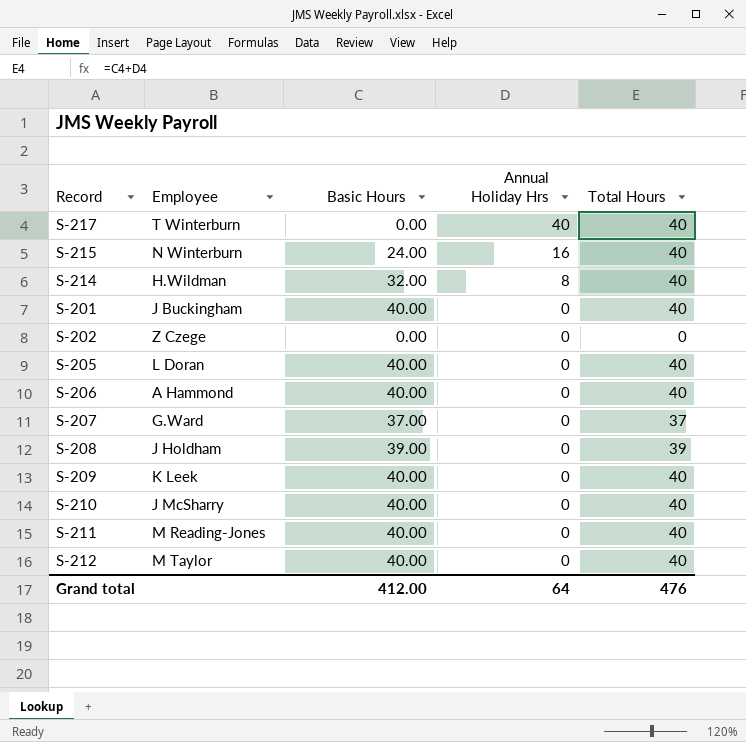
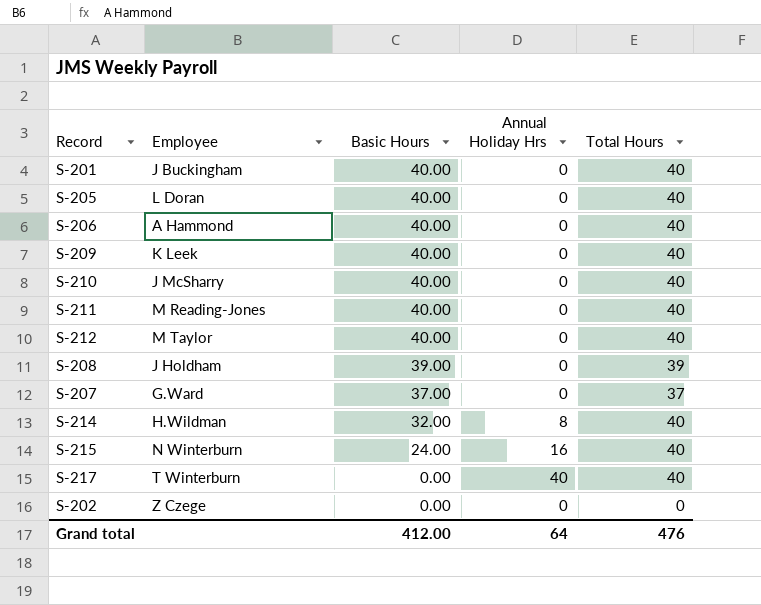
row order: Annual Holiday Hrs descending -> Basic Hours descending

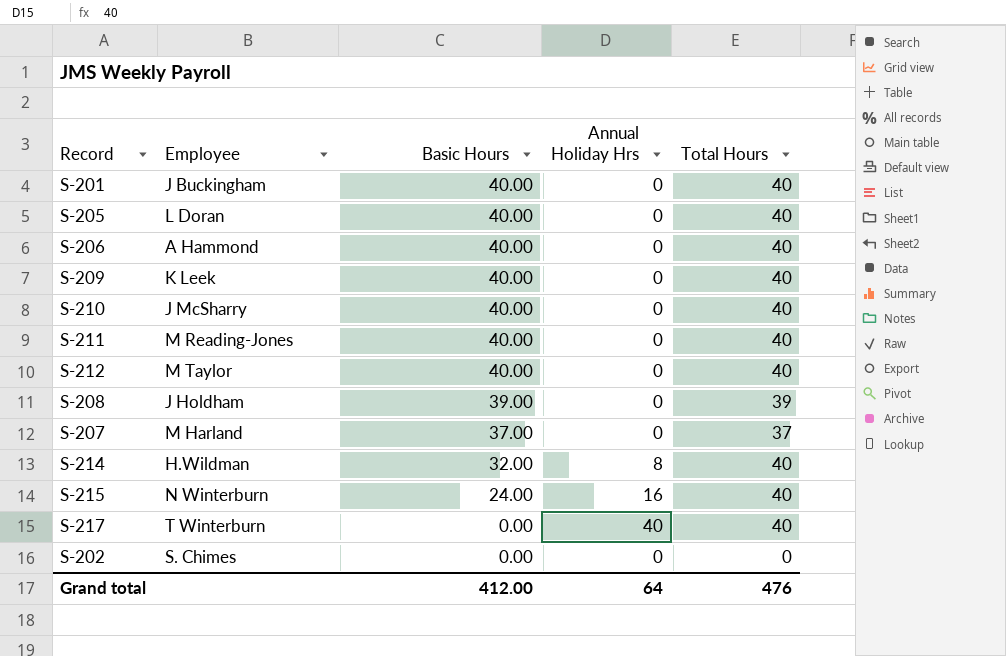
S-207 | Employee: G.Ward -> M Harland
S-202 | Employee: Z Czege -> S. Chimes

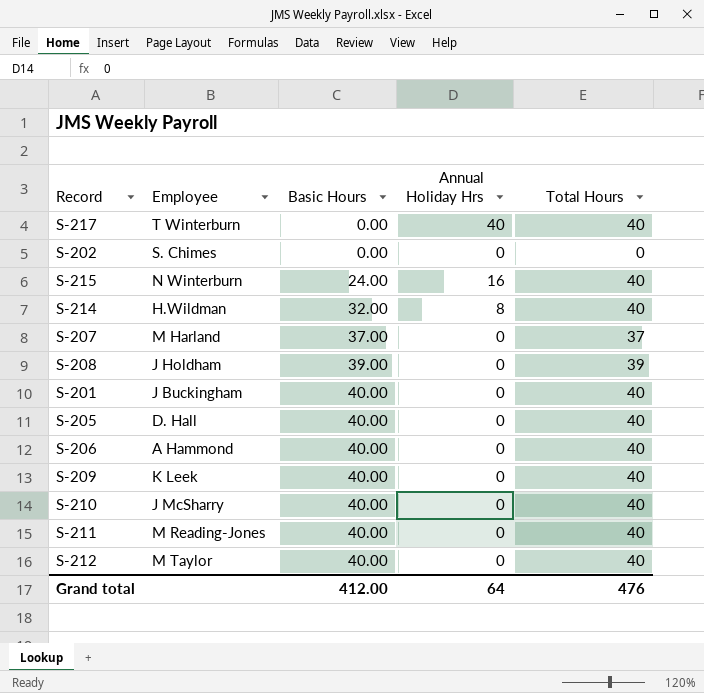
row order: Basic Hours descending -> Basic Hours ascending
S-205 | Employee: L Doran -> D. Hall

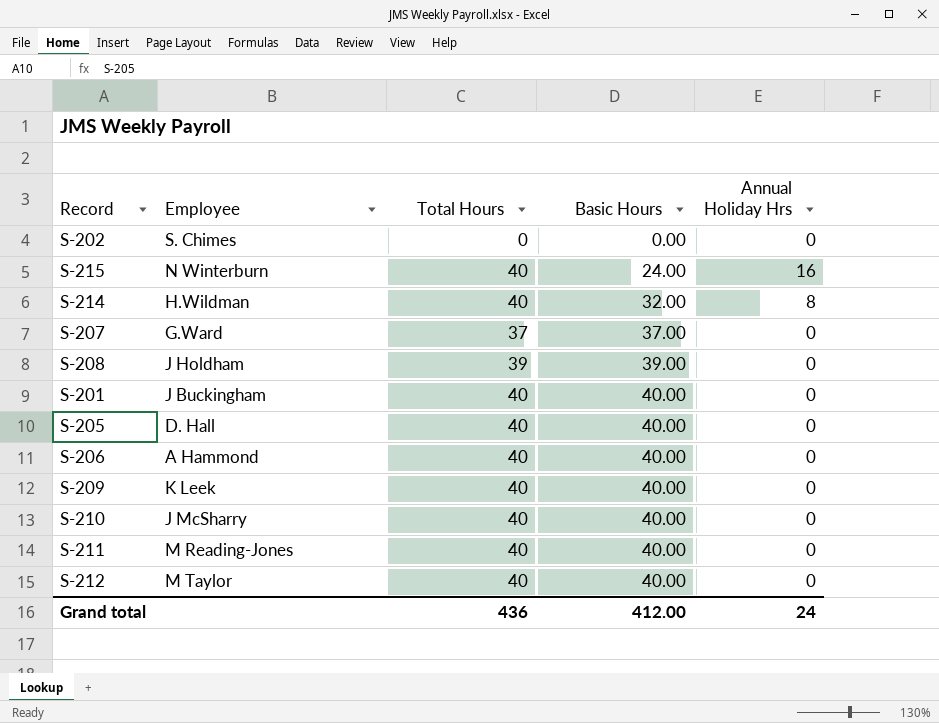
column Total Hours | position: 5 -> 3
row S-217: T Winterburn | 0.00 | 40 | 40 -> none
S-207 | Employee: M Harland -> G.Ward
Grand total | Total Hours: 476 -> 436
Grand total | Annual Holiday Hrs: 64 -> 24

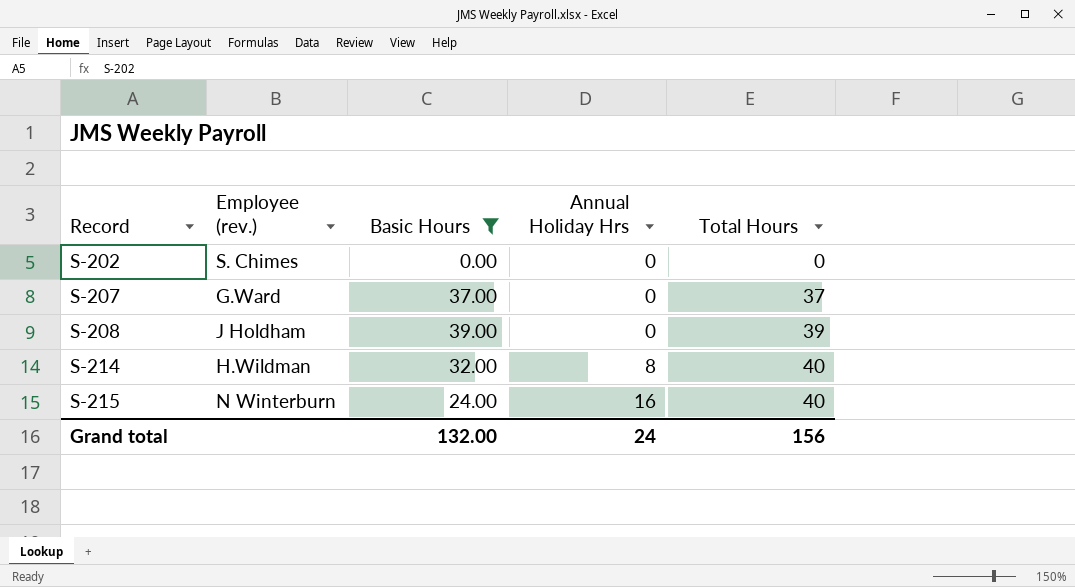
filter: none -> Basic Hours != 40.00
row order: Basic Hours ascending -> Record ascending
column name: Employee -> Employee (rev.)
column Total Hours | position: 3 -> 5
Grand total | Basic Hours: 412.00 -> 132.00
Grand total | Total Hours: 436 -> 156

